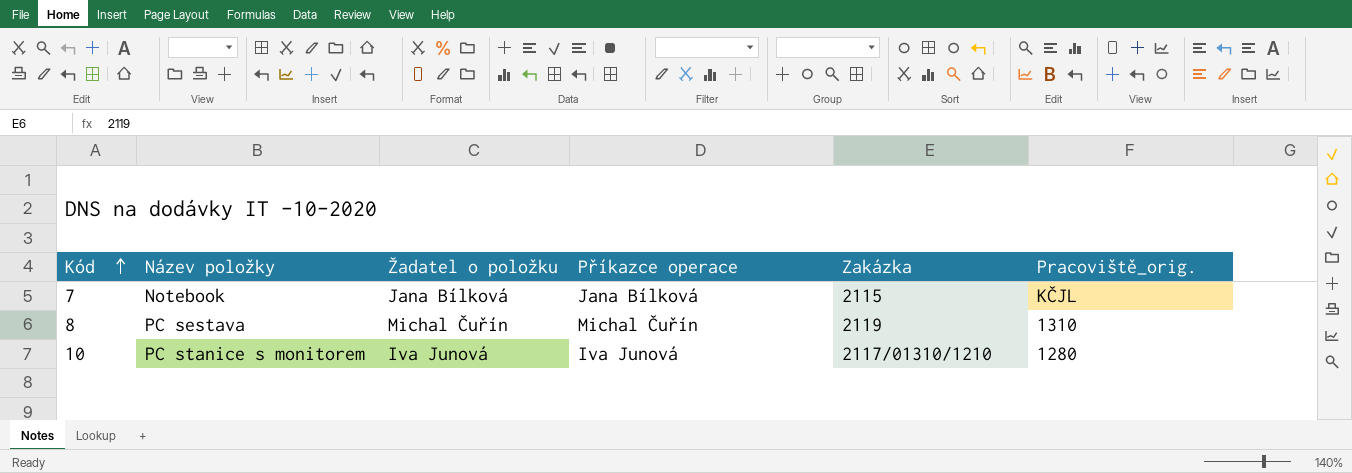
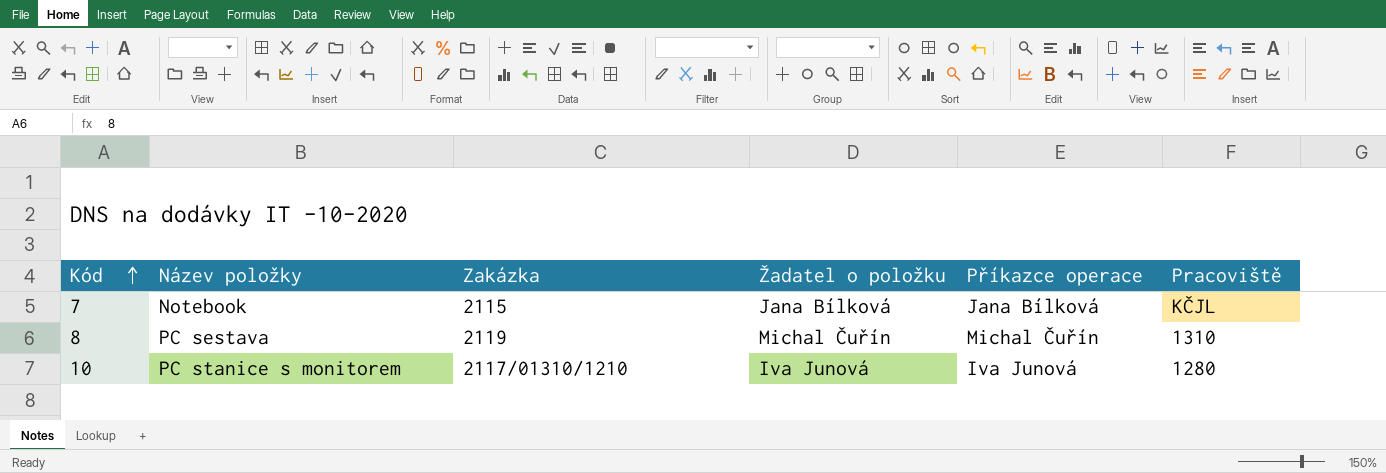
column Zakázka | position: 5 -> 3
column name: Pracoviště_orig. -> Pracoviště

